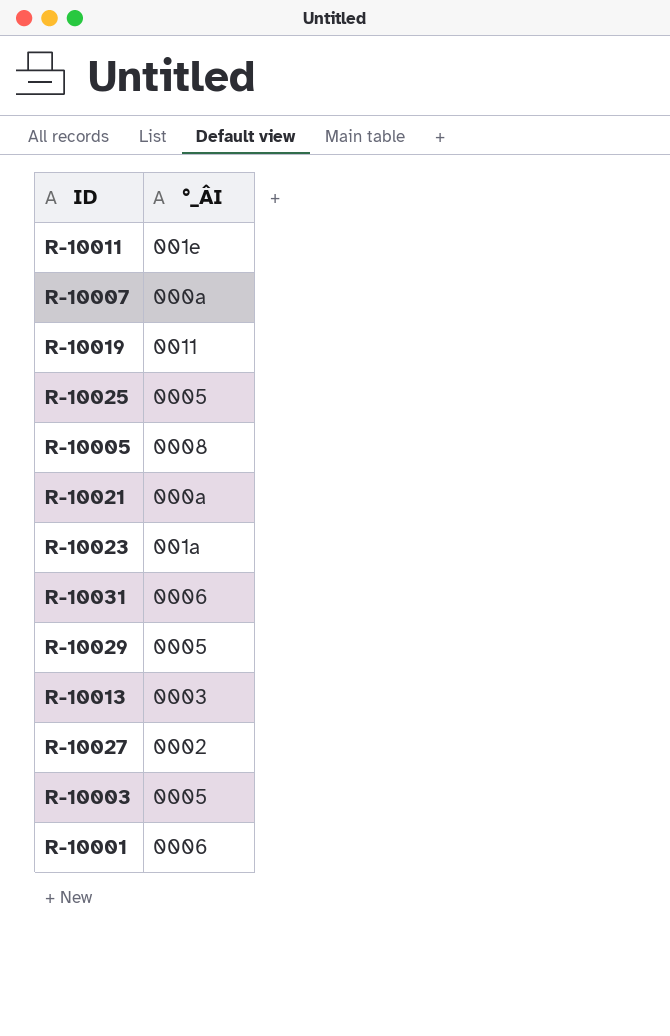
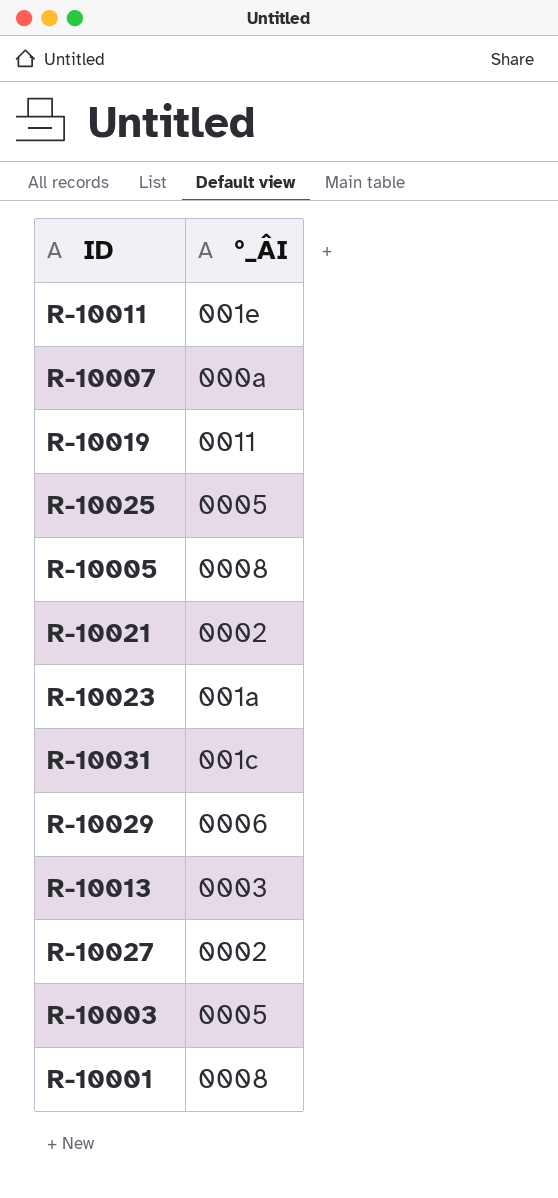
R-10021 | °_ÂI: 000a -> 0002
R-10031 | °_ÂI: 0006 -> 001c
R-10029 | °_ÂI: 0005 -> 0006
R-10001 | °_ÂI: 0006 -> 0008

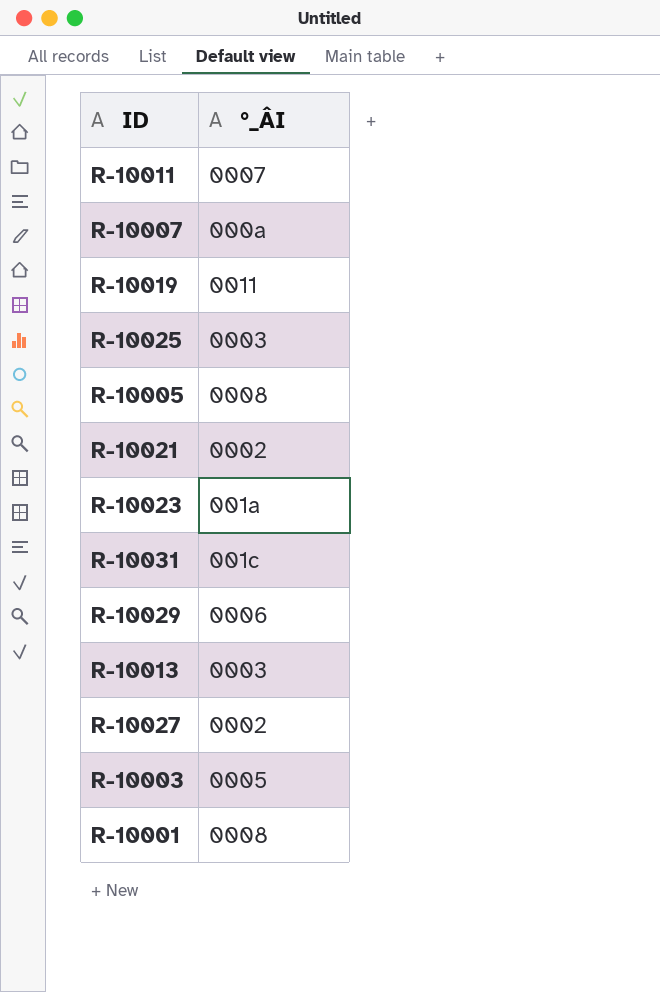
R-10011 | °_ÂI: 001e -> 0007
R-10025 | °_ÂI: 0005 -> 0003

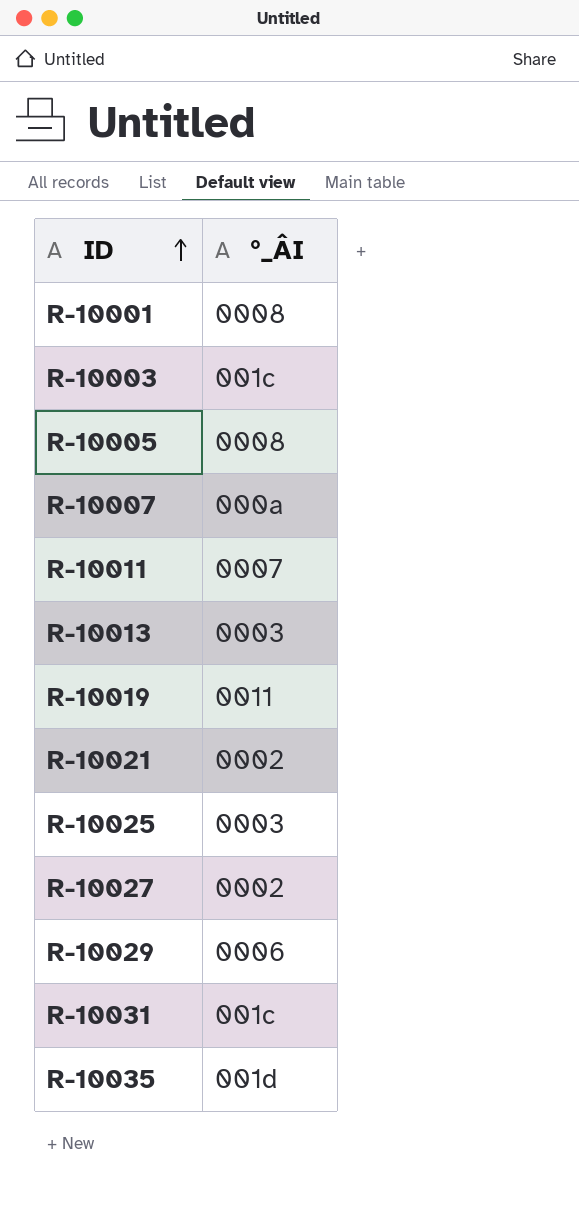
row order: none -> ID ascending
row R-10023: 001a -> none
R-10003 | °_ÂI: 0005 -> 001c
row R-10035: none -> 001d

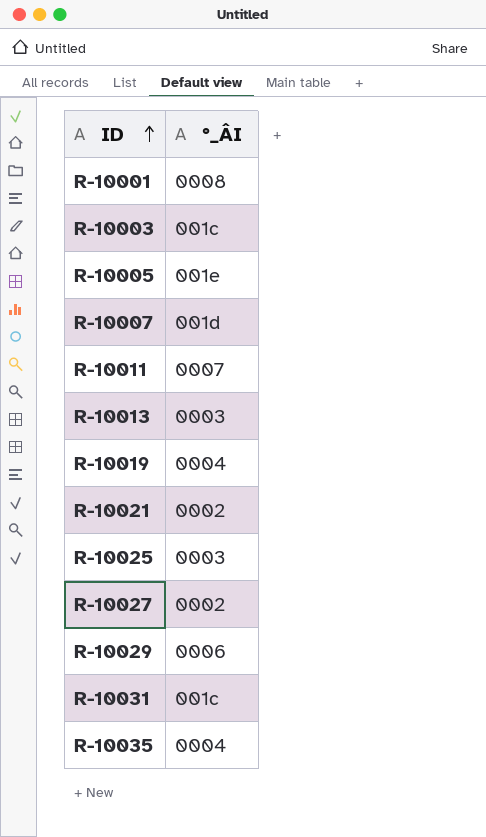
R-10005 | °_ÂI: 0008 -> 001e
R-10007 | °_ÂI: 000a -> 001d
R-10019 | °_ÂI: 0011 -> 0004
R-10035 | °_ÂI: 001d -> 0004

